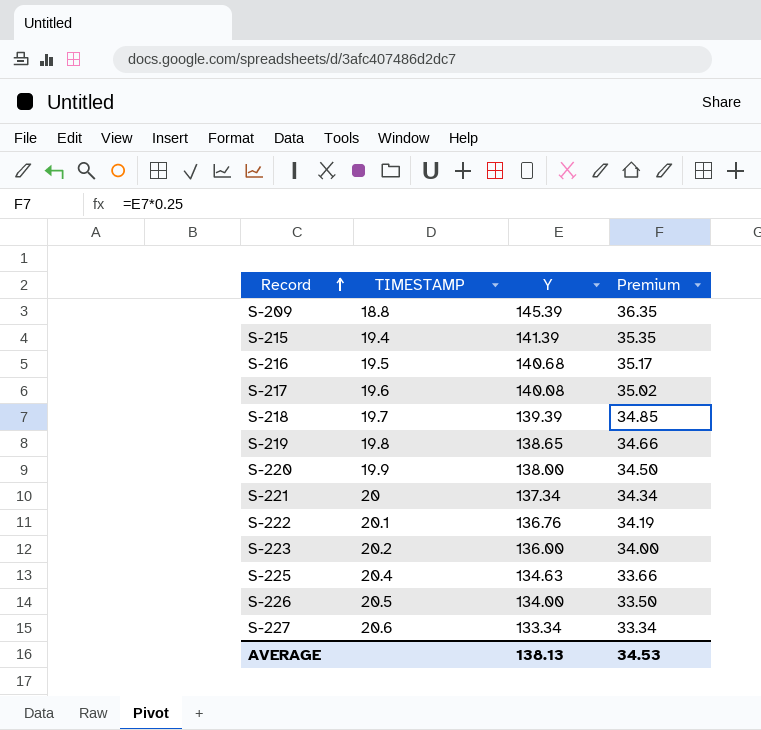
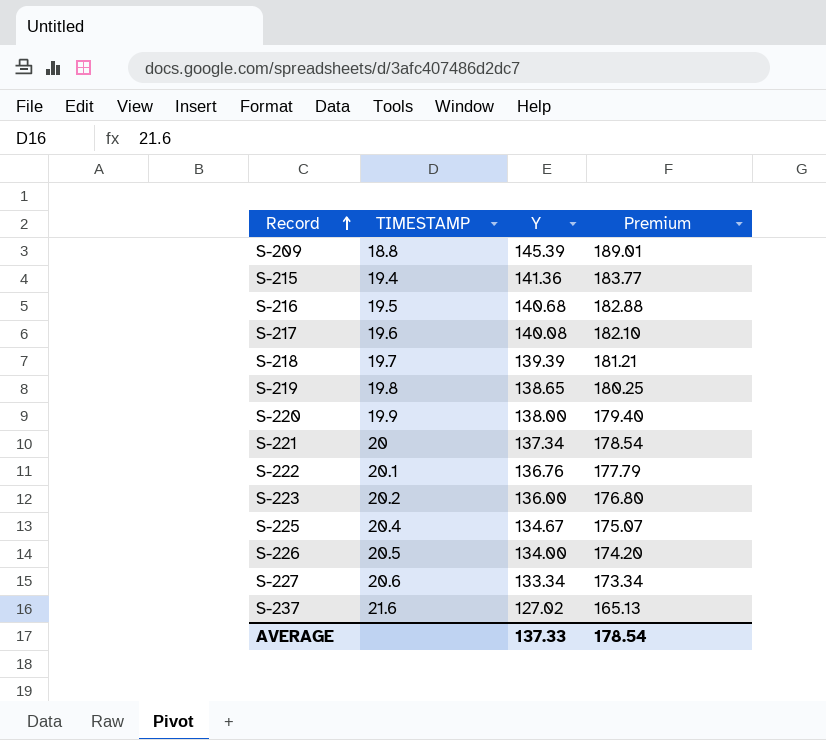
column Premium | formula: [Y] * 0.25 -> [Y] * 1.3
S-215 | Y: 141.39 -> 141.36
S-225 | Y: 134.63 -> 134.67
row S-237: none -> 21.6 | 127.02 | 165.13
AVERAGE | Y: 138.13 -> 137.33
AVERAGE | Premium: 34.53 -> 178.54

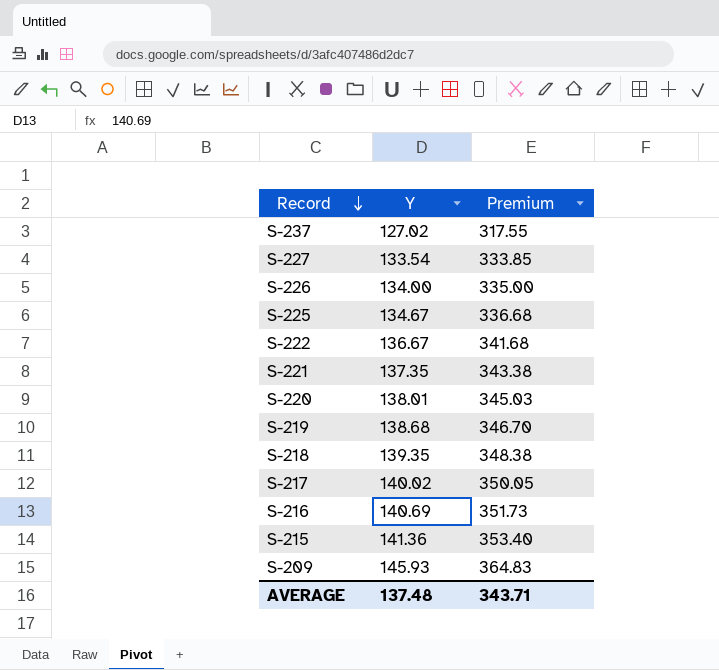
row order: Record ascending -> Record descending
column TIMESTAMP | position: 2 -> none
column Premium | formula: [Y] * 1.3 -> [Y] * 2.5
row S-223: 20.2 | 136.00 | 176.80 -> none
S-227 | Y: 133.34 -> 133.54
S-222 | Y: 136.76 -> 136.67
S-221 | Y: 137.34 -> 137.35
S-220 | Y: 138.00 -> 138.01
S-219 | Y: 138.65 -> 138.68
S-218 | Y: 139.39 -> 139.35
S-217 | Y: 140.08 -> 140.02
S-216 | Y: 140.68 -> 140.69
S-209 | Y: 145.39 -> 145.93
AVERAGE | Y: 137.33 -> 137.48
AVERAGE | Premium: 178.54 -> 343.71

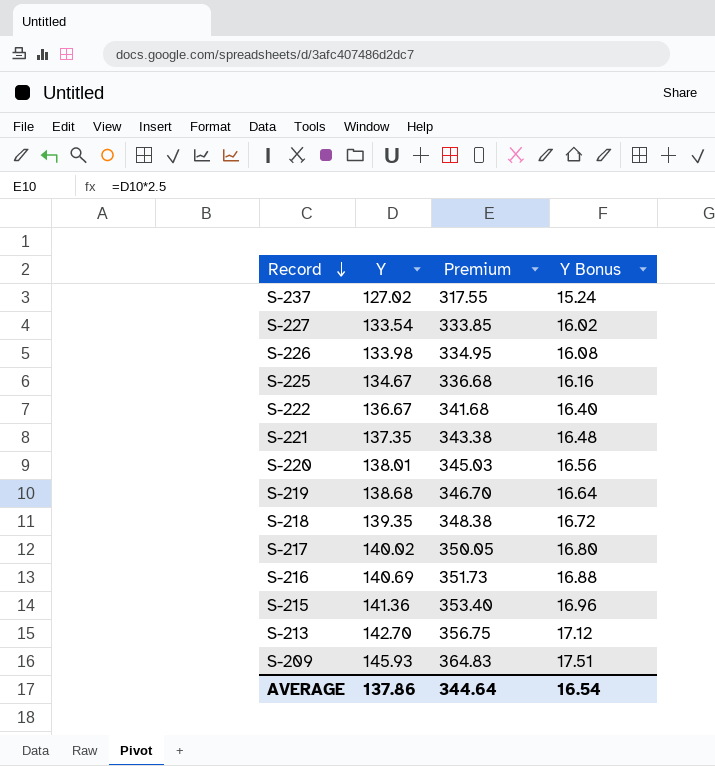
column Y Bonus | formula: none -> [Y] * 0.12
S-226 | Y: 134.00 -> 133.98
S-226 | Premium: 335.00 -> 334.95
row S-213: none -> 142.70 | 356.75 | 17.12
AVERAGE | Y: 137.48 -> 137.86
AVERAGE | Premium: 343.71 -> 344.64

